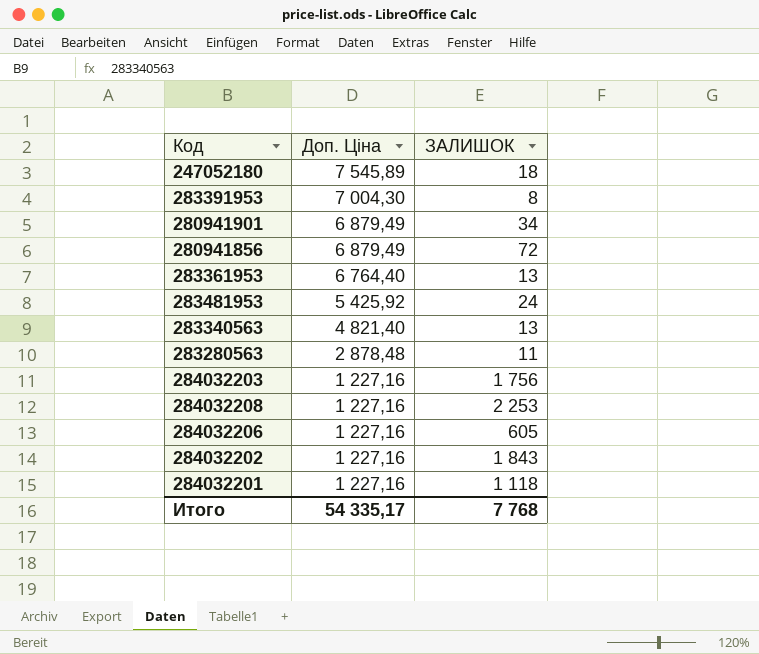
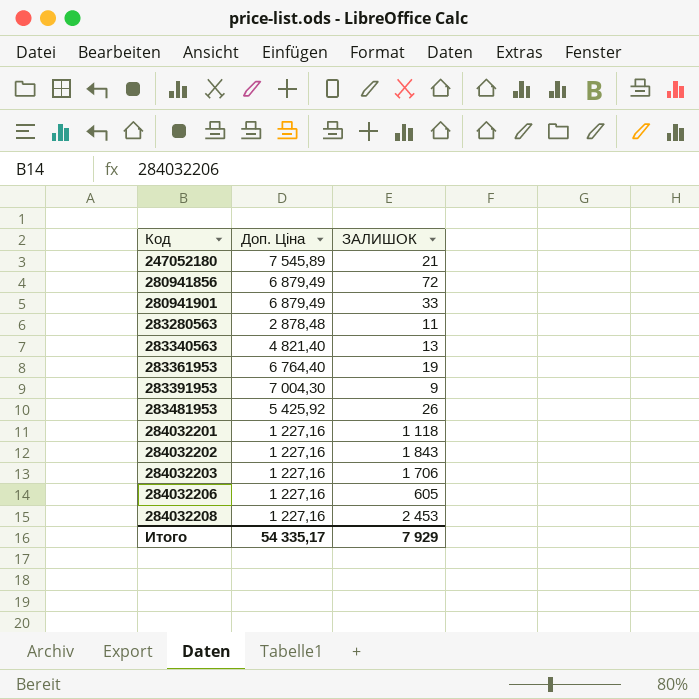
row order: Доп. Ціна descending -> Код ascending
247052180 | ЗАЛИШОК: 18 -> 21
280941901 | ЗАЛИШОК: 34 -> 33
283361953 | ЗАЛИШОК: 13 -> 19
283391953 | ЗАЛИШОК: 8 -> 9
283481953 | ЗАЛИШОК: 24 -> 26
284032203 | ЗАЛИШОК: 1 756 -> 1 706
284032208 | ЗАЛИШОК: 2 253 -> 2 453
Итого | ЗАЛИШОК: 7 768 -> 7 929

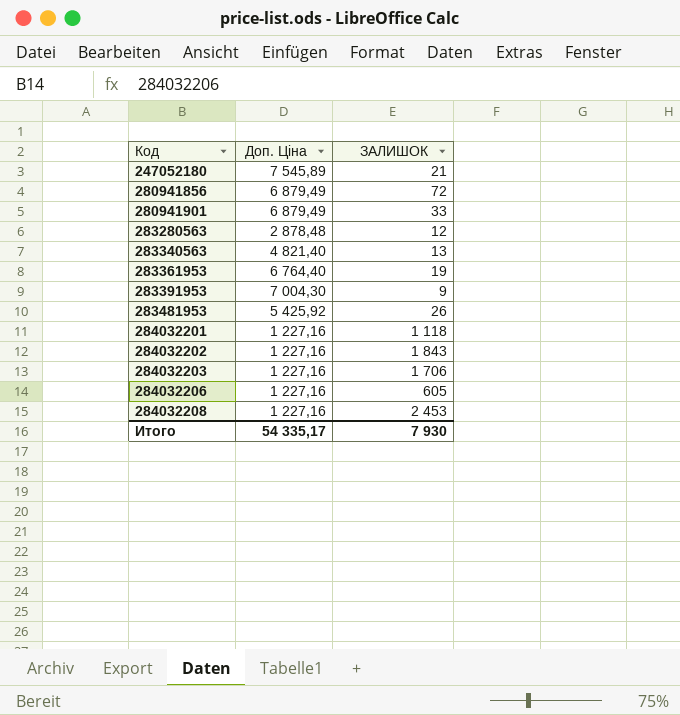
283280563 | ЗАЛИШОК: 11 -> 12
Итого | ЗАЛИШОК: 7 929 -> 7 930

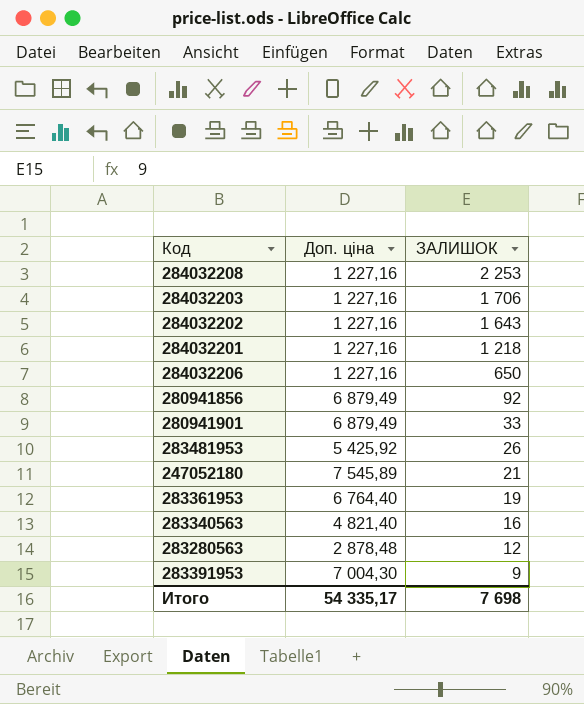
row order: Код ascending -> ЗАЛИШОК descending
column name: Доп. Ціна -> Доп. ціна
284032208 | ЗАЛИШОК: 2 453 -> 2 253
284032202 | ЗАЛИШОК: 1 843 -> 1 643
284032201 | ЗАЛИШОК: 1 118 -> 1 218
284032206 | ЗАЛИШОК: 605 -> 650
280941856 | ЗАЛИШОК: 72 -> 92
283340563 | ЗАЛИШОК: 13 -> 16
Итого | ЗАЛИШОК: 7 930 -> 7 698

